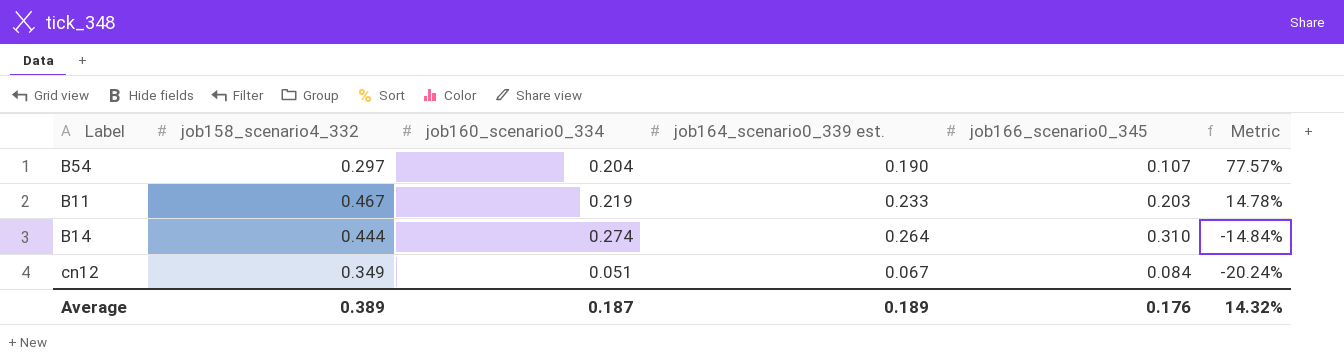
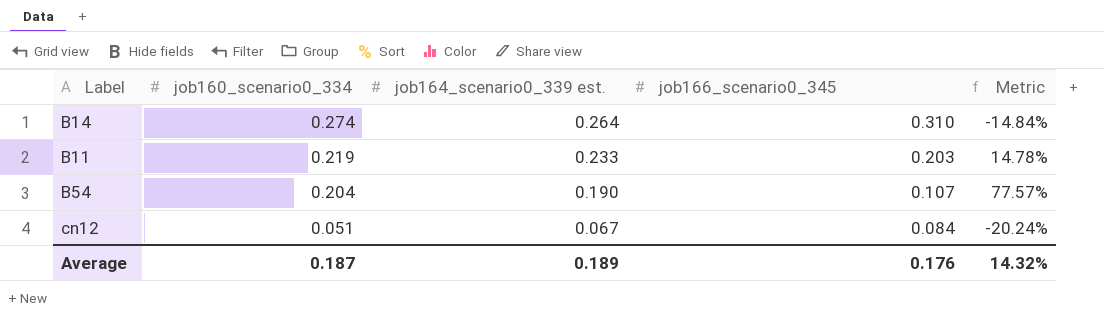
row order: Metric descending -> job160_scenario0_334 descending
column job158_scenario4_332 | position: 2 -> none

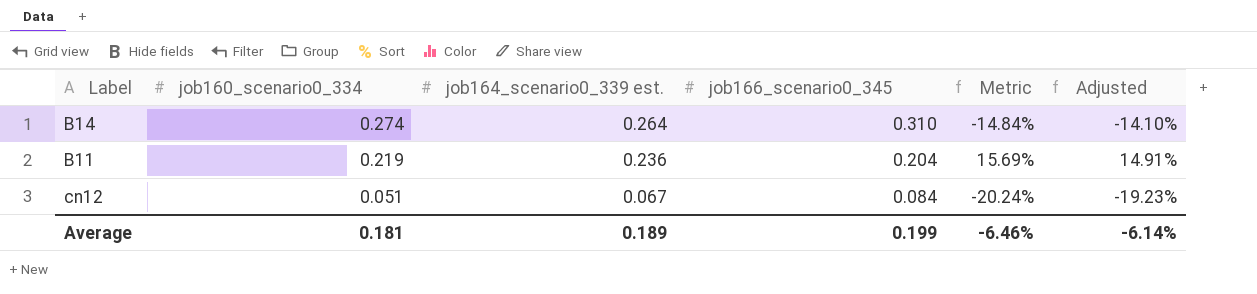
column Adjusted | formula: none -> [Metric] * 0.95
row B54: 0.204 | 0.190 | 0.107 | 77.57% -> none
B11 | job164_scenario0_339 est.: 0.233 -> 0.236
B11 | job166_scenario0_345: 0.203 -> 0.204
B11 | Metric: 14.78% -> 15.69%
Average | job160_scenario0_334: 0.187 -> 0.181
Average | job166_scenario0_345: 0.176 -> 0.199
Average | Metric: 14.32% -> -6.46%

